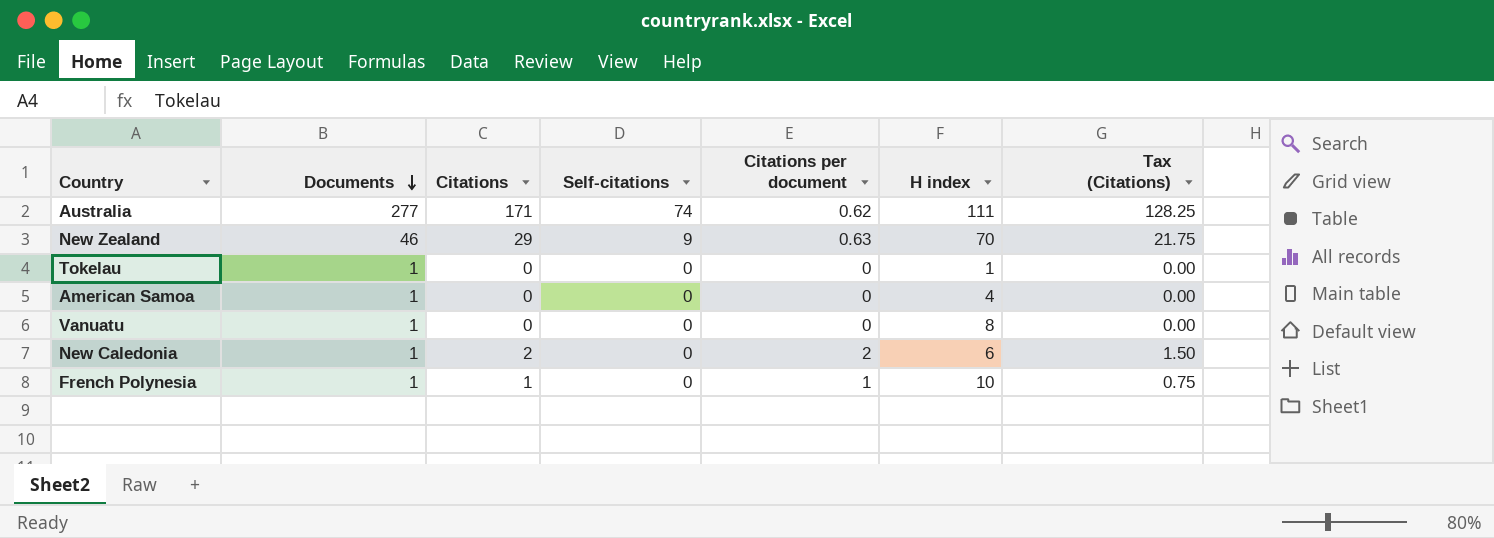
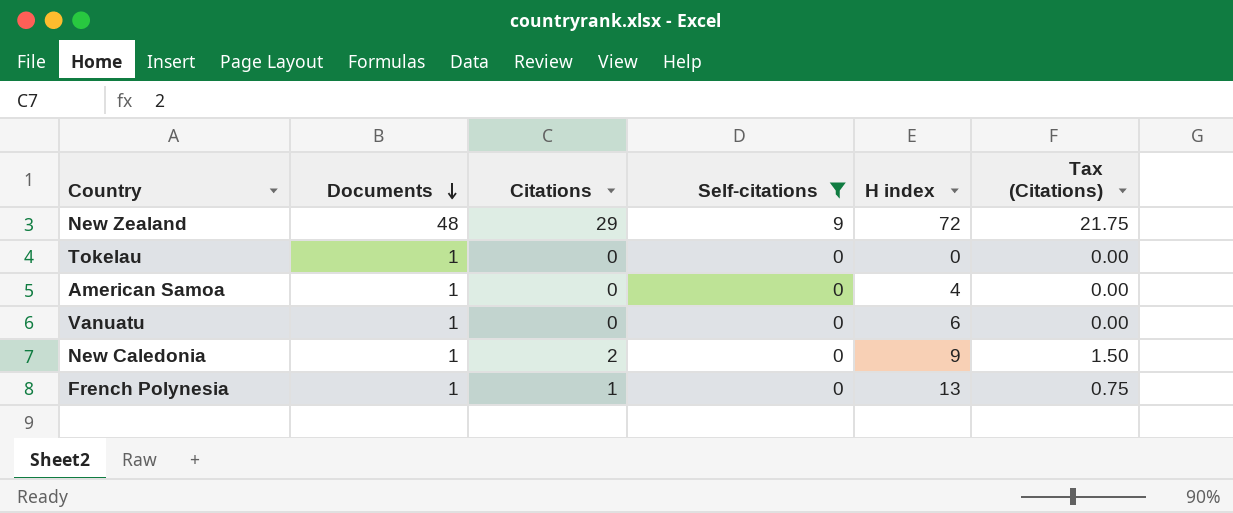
filter: none -> Self-citations != 74
column Citations per document | formula: [Citations] / [Documents] -> none
New Zealand | Documents: 46 -> 48
New Zealand | H index: 70 -> 72
Tokelau | H index: 1 -> 0
Vanuatu | H index: 8 -> 6
New Caledonia | H index: 6 -> 9
French Polynesia | H index: 10 -> 13

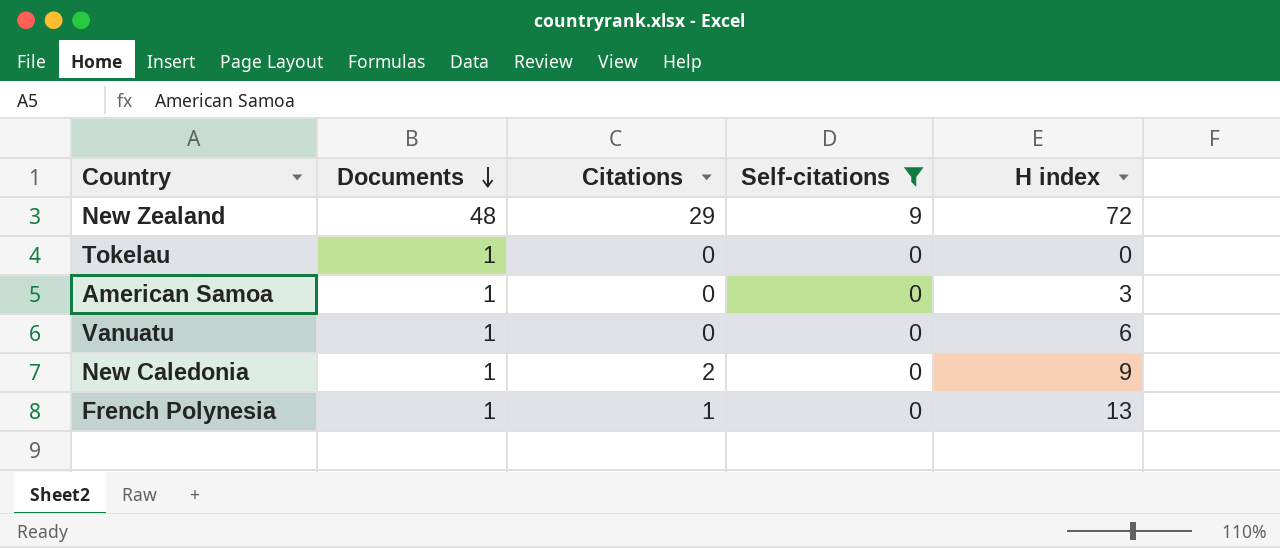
column Tax (Citations) | formula: [Citations] * 0.75 -> none
American Samoa | H index: 4 -> 3

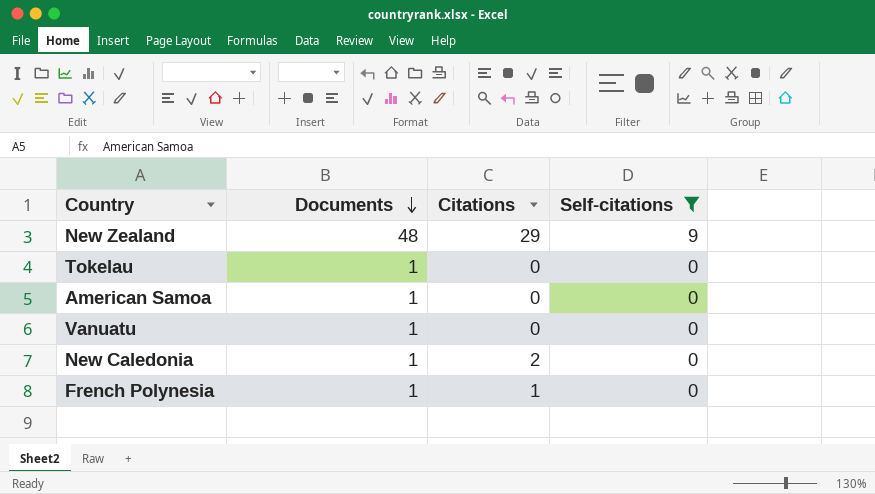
column H index | position: 5 -> none

